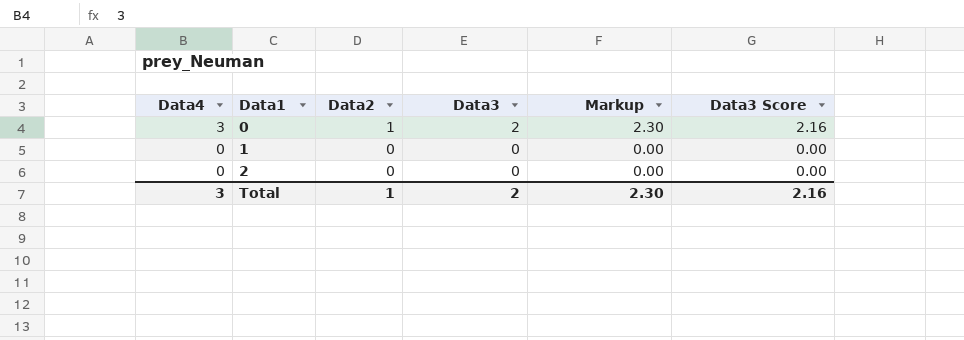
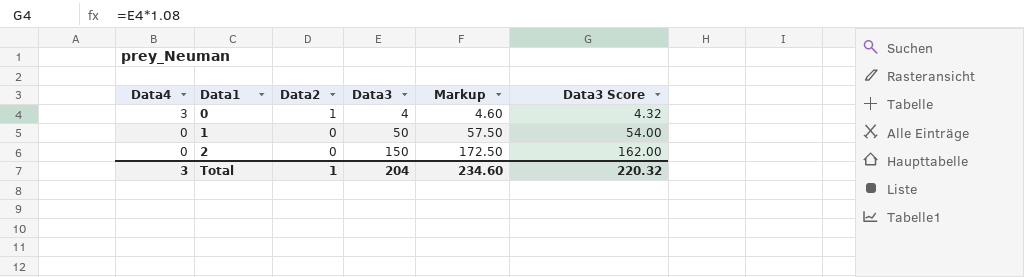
0 | Data3: 2 -> 4
0 | Markup: 2.30 -> 4.60
0 | Data3 Score: 2.16 -> 4.32
1 | Data3: 0 -> 50
1 | Markup: 0.00 -> 57.50
1 | Data3 Score: 0.00 -> 54.00
2 | Data3: 0 -> 150
2 | Markup: 0.00 -> 172.50
2 | Data3 Score: 0.00 -> 162.00
Total | Data3: 2 -> 204
Total | Markup: 2.30 -> 234.60
Total | Data3 Score: 2.16 -> 220.32

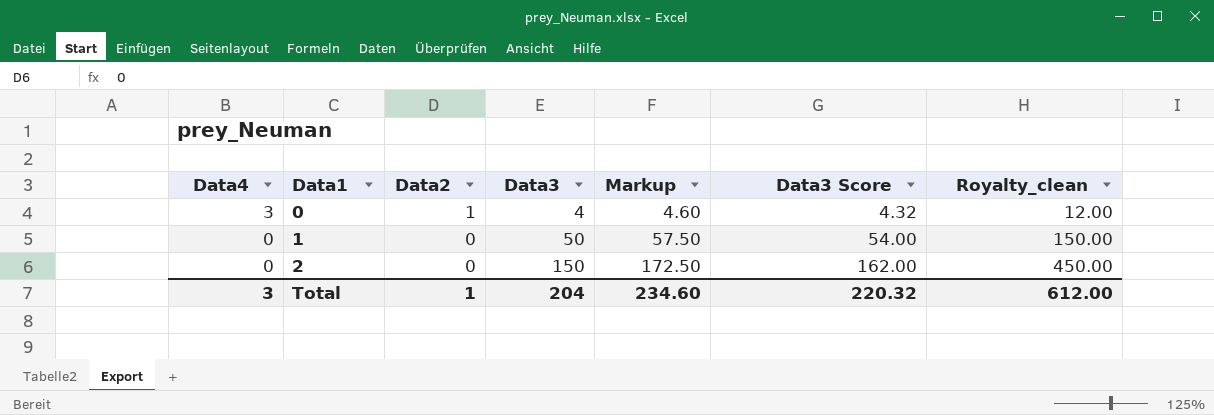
column Royalty_clean | formula: none -> [Data3] * 3

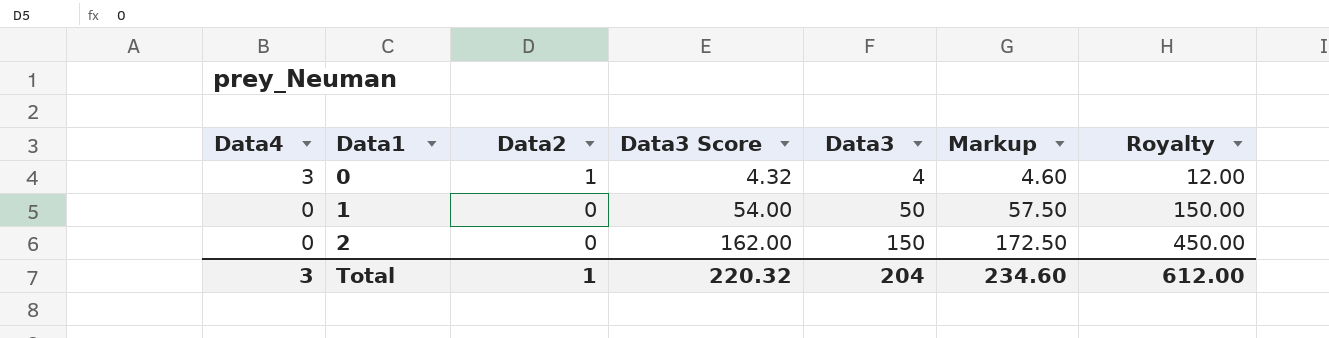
column Data3 Score | position: 6 -> 4
column name: Royalty_clean -> Royalty

